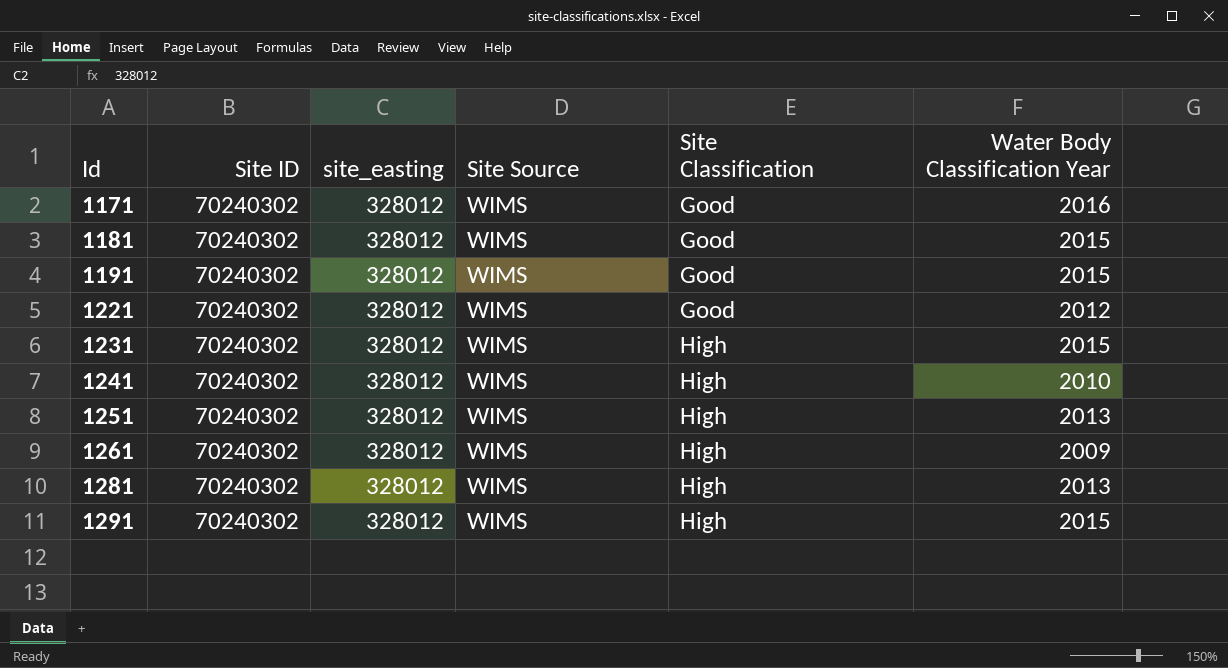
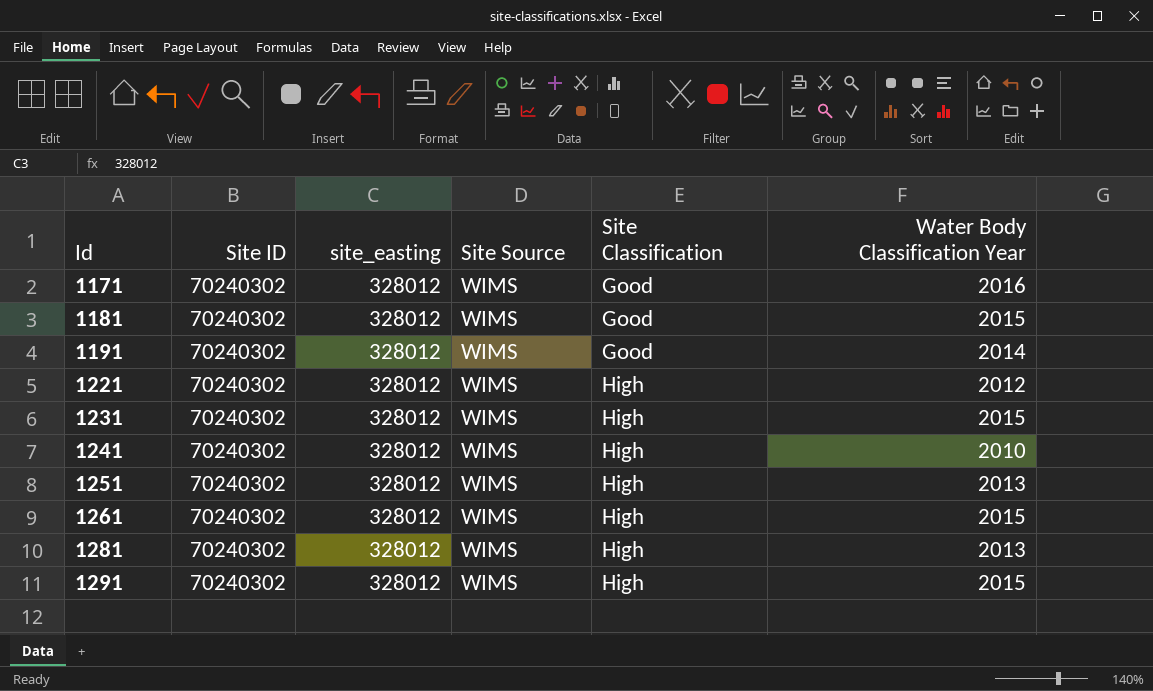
1191 | Water Body Classification Year: 2015 -> 2014
1221 | Site Classification: Good -> High
1261 | Water Body Classification Year: 2009 -> 2015

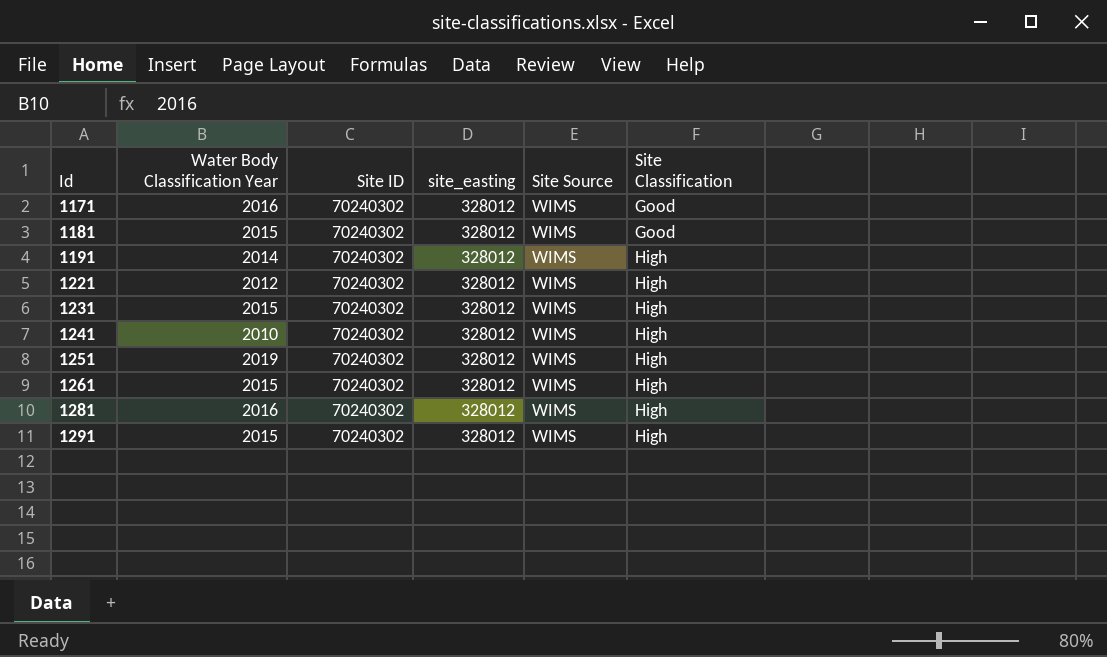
column Water Body Classification Year | position: 6 -> 2
1191 | Site Classification: Good -> High
1251 | Water Body Classification Year: 2013 -> 2019
1281 | Water Body Classification Year: 2013 -> 2016

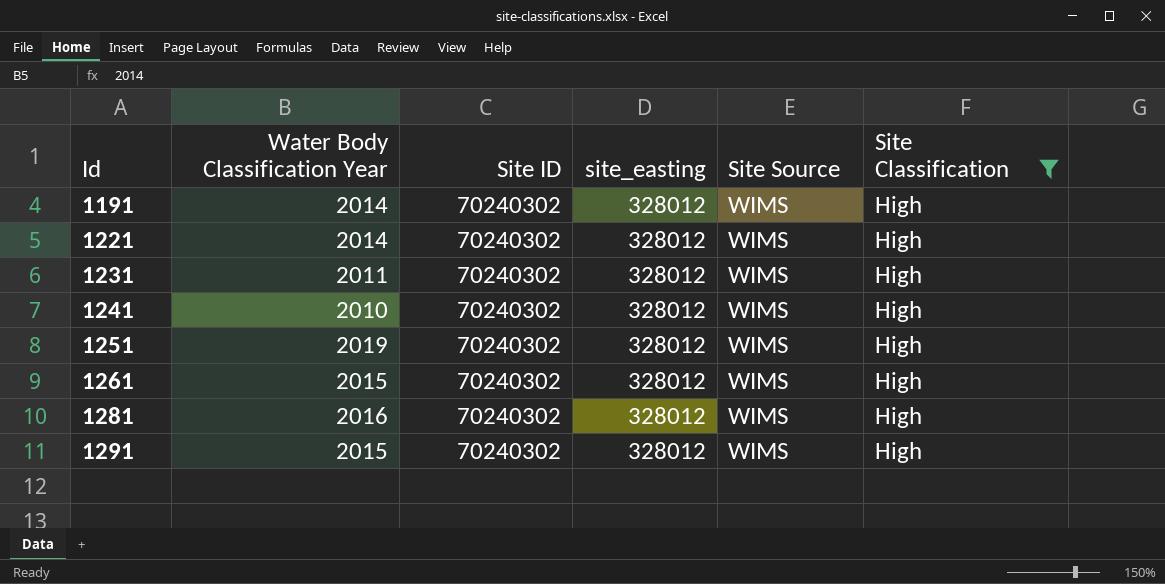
filter: none -> Site Classification = High
1221 | Water Body Classification Year: 2012 -> 2014
1231 | Water Body Classification Year: 2015 -> 2011

